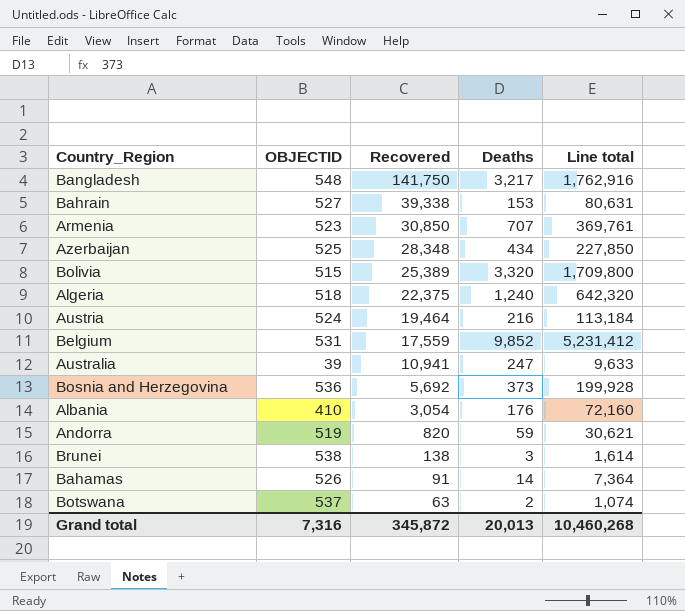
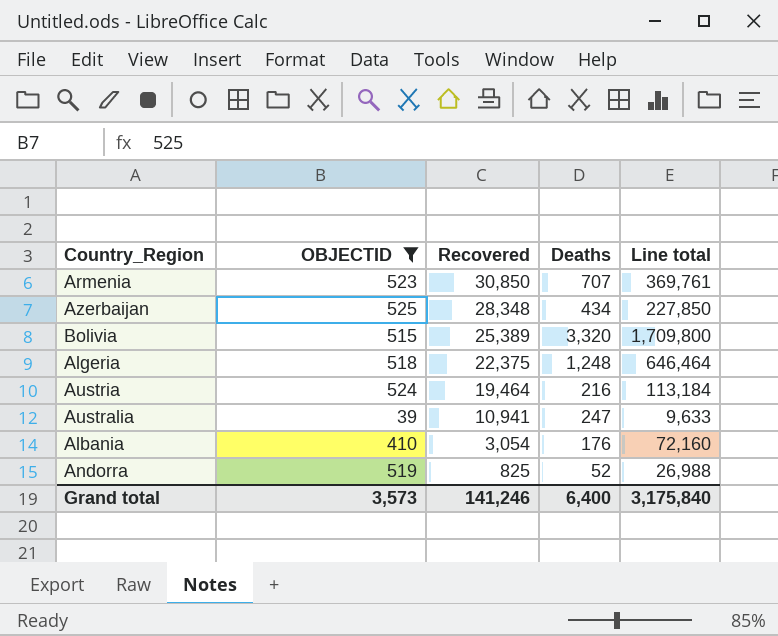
filter: none -> OBJECTID <= 525
Algeria | Deaths: 1,240 -> 1,248
Algeria | Line total: 642,320 -> 646,464
Andorra | Recovered: 820 -> 825
Andorra | Deaths: 59 -> 52
Andorra | Line total: 30,621 -> 26,988
Grand total | OBJECTID: 7,316 -> 3,573
Grand total | Recovered: 345,872 -> 141,246
Grand total | Deaths: 20,013 -> 6,400
Grand total | Line total: 10,460,268 -> 3,175,840

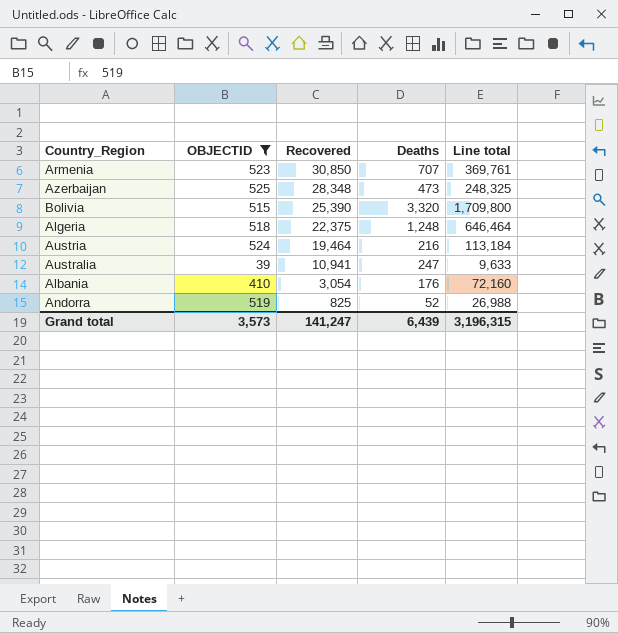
Azerbaijan | Deaths: 434 -> 473
Azerbaijan | Line total: 227,850 -> 248,325
Bolivia | Recovered: 25,389 -> 25,390
Grand total | Recovered: 141,246 -> 141,247
Grand total | Deaths: 6,400 -> 6,439
Grand total | Line total: 3,175,840 -> 3,196,315

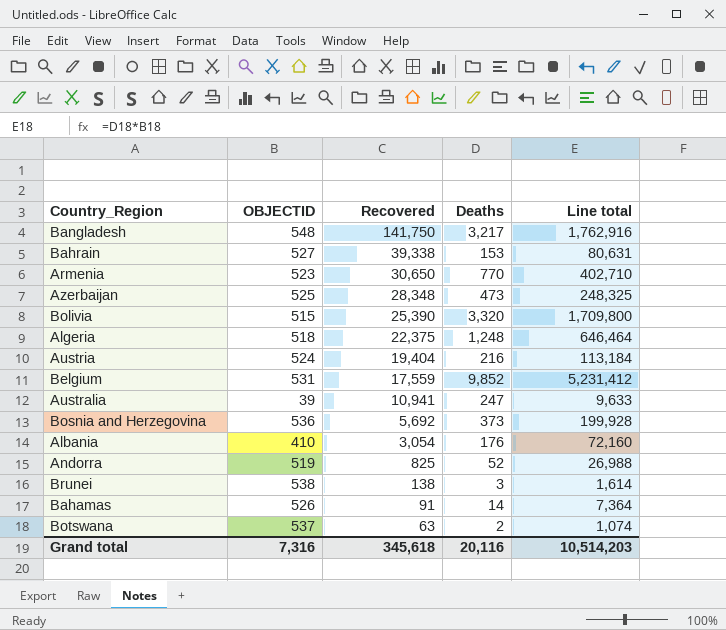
filter: OBJECTID <= 525 -> none
Armenia | Recovered: 30,850 -> 30,650
Armenia | Deaths: 707 -> 770
Armenia | Line total: 369,761 -> 402,710
Austria | Recovered: 19,464 -> 19,404
Grand total | OBJECTID: 3,573 -> 7,316
Grand total | Recovered: 141,247 -> 345,618
Grand total | Deaths: 6,439 -> 20,116
Grand total | Line total: 3,196,315 -> 10,514,203

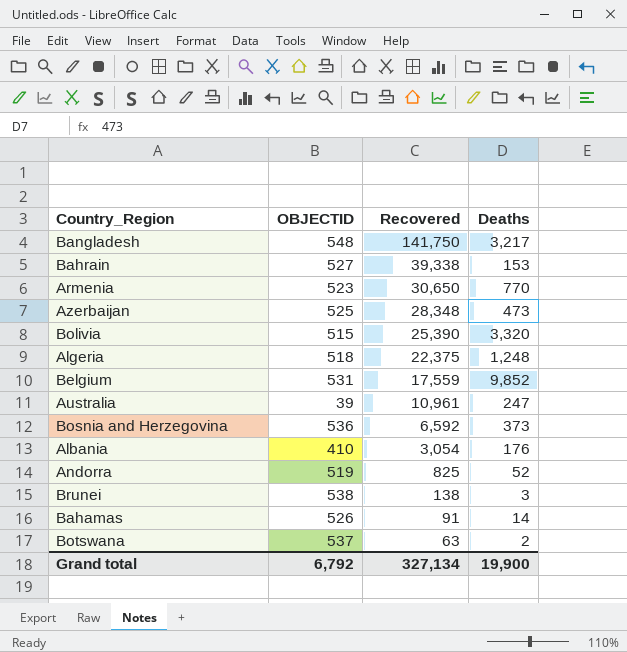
column Line total | formula: [OBJECTID] * [Deaths] -> none
row Austria: 524 | 19,404 | 216 | 113,184 -> none
Australia | Recovered: 10,941 -> 10,961
Bosnia and Herzegovina | Recovered: 5,692 -> 6,592
Grand total | OBJECTID: 7,316 -> 6,792
Grand total | Recovered: 345,618 -> 327,134
Grand total | Deaths: 20,116 -> 19,900

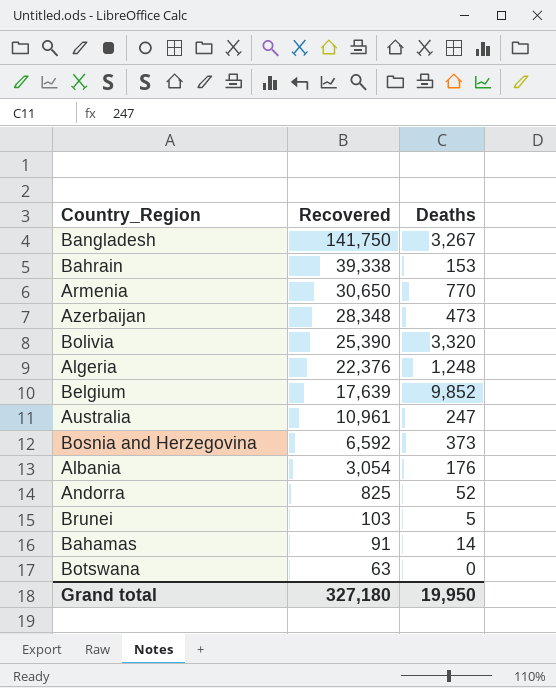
column OBJECTID | position: 2 -> none
Bangladesh | Deaths: 3,217 -> 3,267
Algeria | Recovered: 22,375 -> 22,376
Belgium | Recovered: 17,559 -> 17,639
Brunei | Recovered: 138 -> 103
Brunei | Deaths: 3 -> 5
Botswana | Deaths: 2 -> 0
Grand total | Recovered: 327,134 -> 327,180
Grand total | Deaths: 19,900 -> 19,950

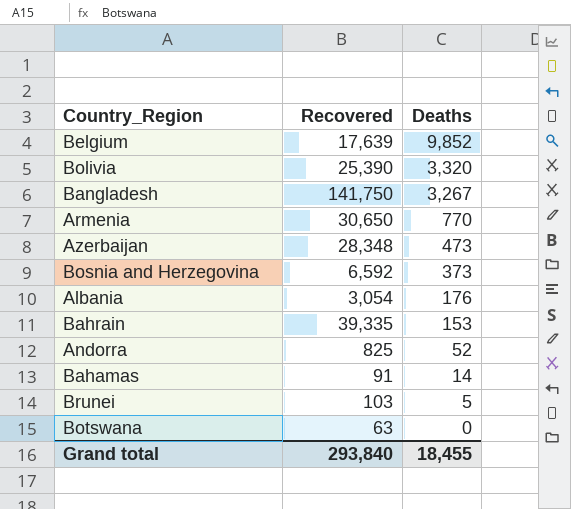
row order: Recovered descending -> Deaths descending
row Algeria: 22,376 | 1,248 -> none
row Australia: 10,961 | 247 -> none
Bahrain | Recovered: 39,338 -> 39,335
Grand total | Recovered: 327,180 -> 293,840
Grand total | Deaths: 19,950 -> 18,455

